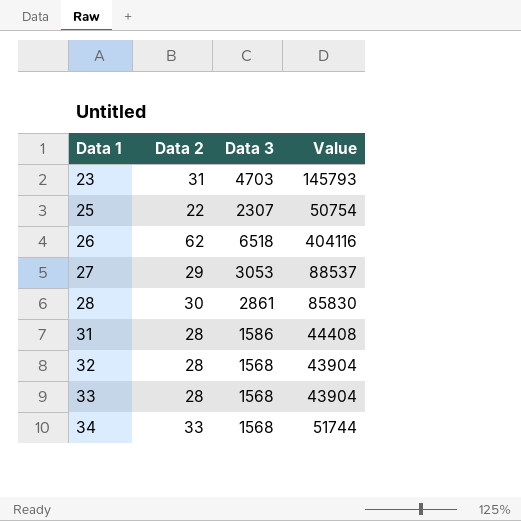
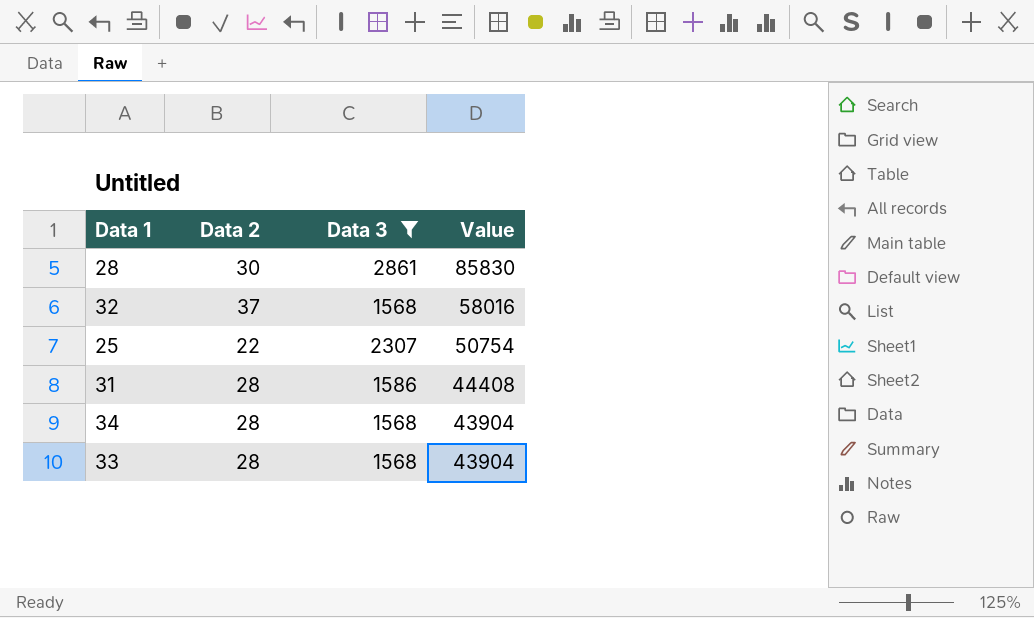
filter: none -> Data 3 <= 2861
row order: Data 1 ascending -> Value descending
32 | Data 2: 28 -> 37
32 | Value: 43904 -> 58016
34 | Data 2: 33 -> 28
34 | Value: 51744 -> 43904

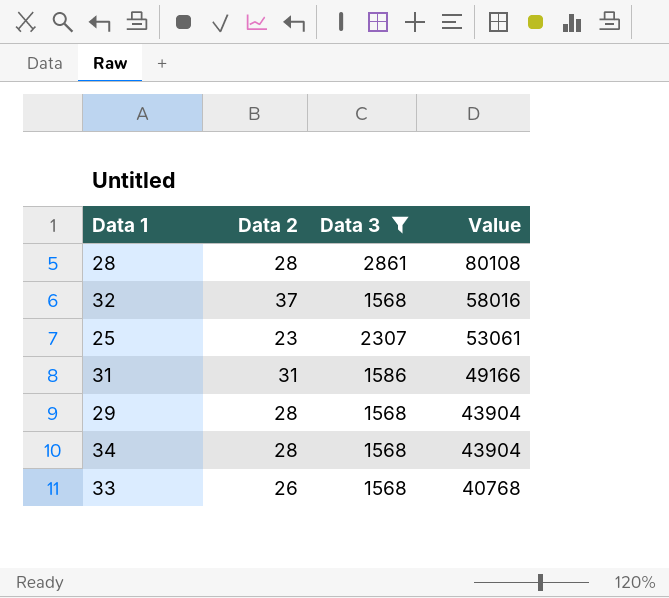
28 | Data 2: 30 -> 28
28 | Value: 85830 -> 80108
25 | Data 2: 22 -> 23
25 | Value: 50754 -> 53061
31 | Data 2: 28 -> 31
31 | Value: 44408 -> 49166
row 29: none -> 28 | 1568 | 43904
33 | Data 2: 28 -> 26
33 | Value: 43904 -> 40768

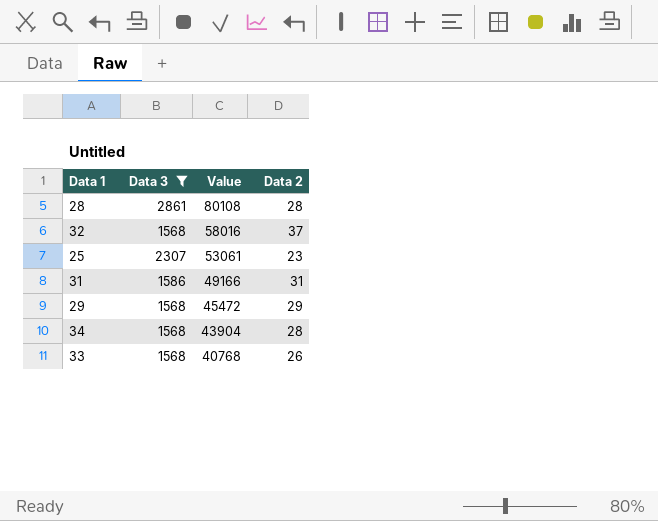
column Data 2 | position: 2 -> 4
29 | Value: 43904 -> 45472
29 | Data 2: 28 -> 29

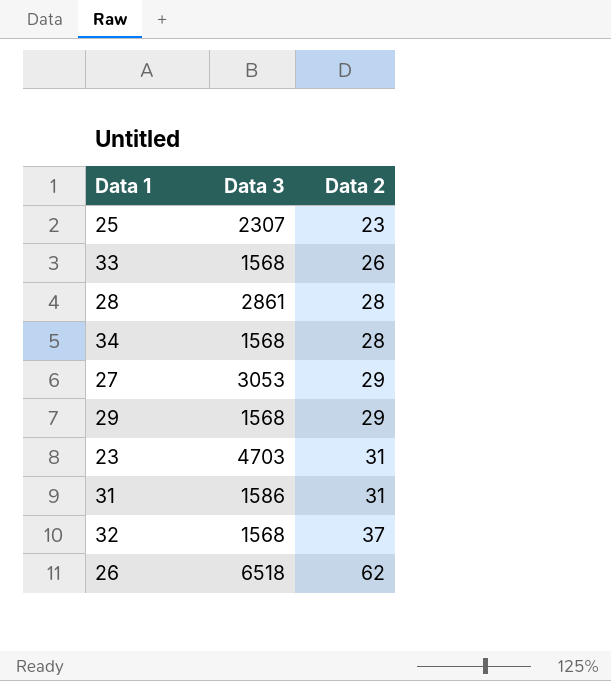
filter: Data 3 <= 2861 -> none
row order: Value descending -> Data 2 ascending
column Value | formula: [Data 3] * [Data 2] -> none

